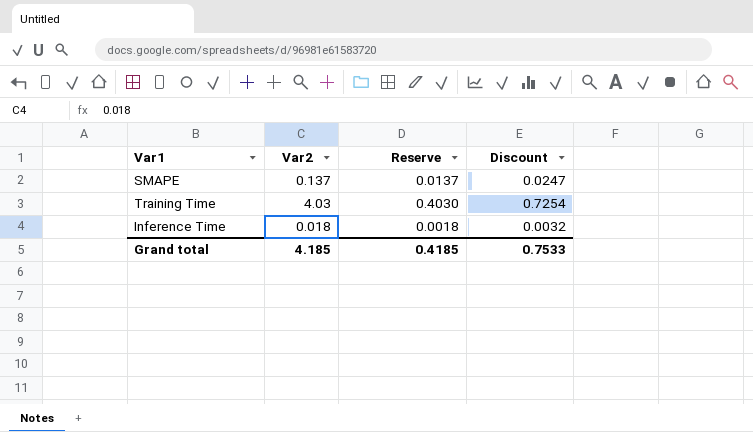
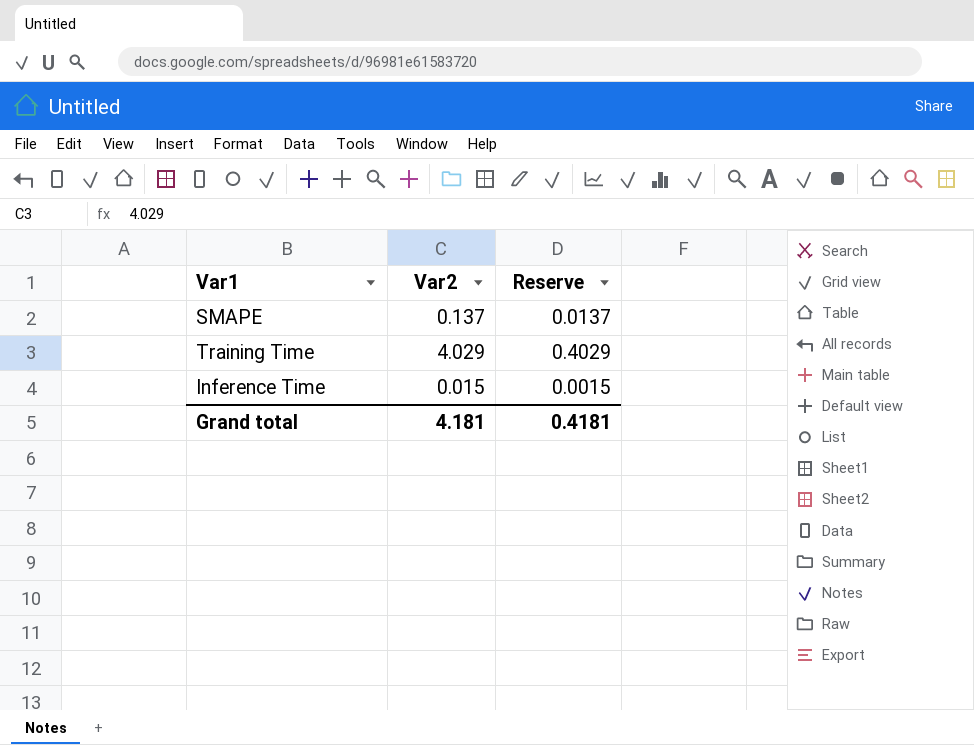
column Discount | formula: [Var2] * 0.18 -> none
Training Time | Var2: 4.03 -> 4.029
Training Time | Reserve: 0.4030 -> 0.4029
Inference Time | Var2: 0.018 -> 0.015
Inference Time | Reserve: 0.0018 -> 0.0015
Grand total | Var2: 4.185 -> 4.181
Grand total | Reserve: 0.4185 -> 0.4181

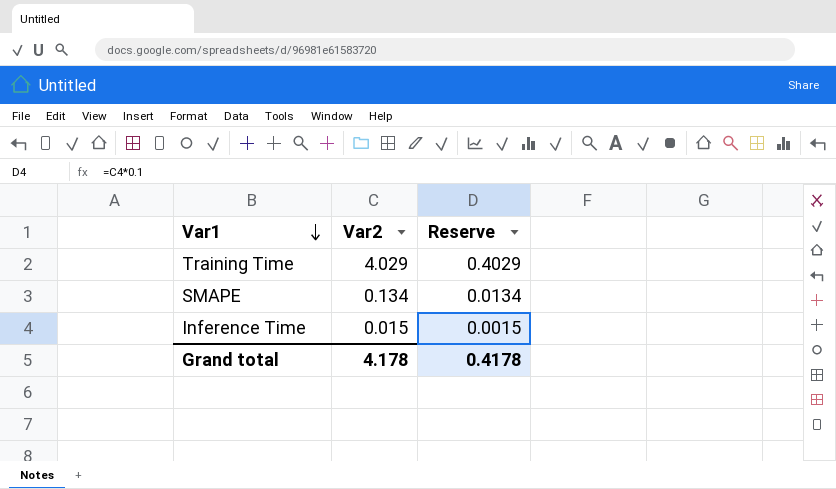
row order: none -> Var1 descending
SMAPE | Var2: 0.137 -> 0.134
SMAPE | Reserve: 0.0137 -> 0.0134
Grand total | Var2: 4.181 -> 4.178
Grand total | Reserve: 0.4181 -> 0.4178

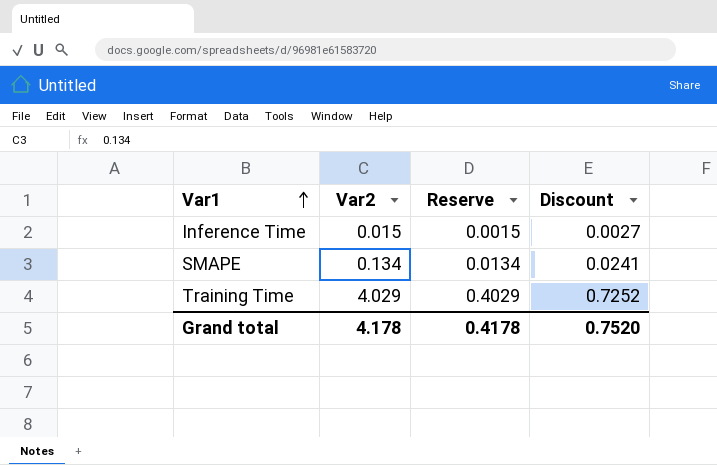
row order: Var1 descending -> Var1 ascending
column Discount | formula: none -> [Var2] * 0.18

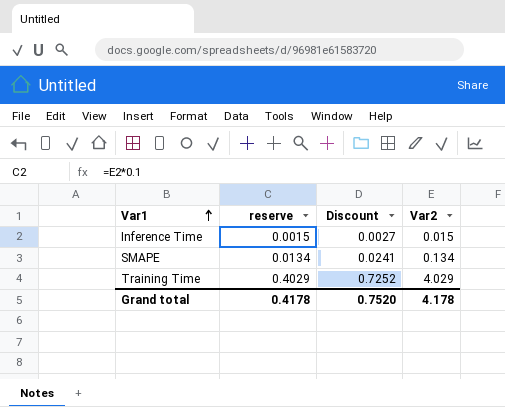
column name: Reserve -> reserve
column Var2 | position: 2 -> 4

